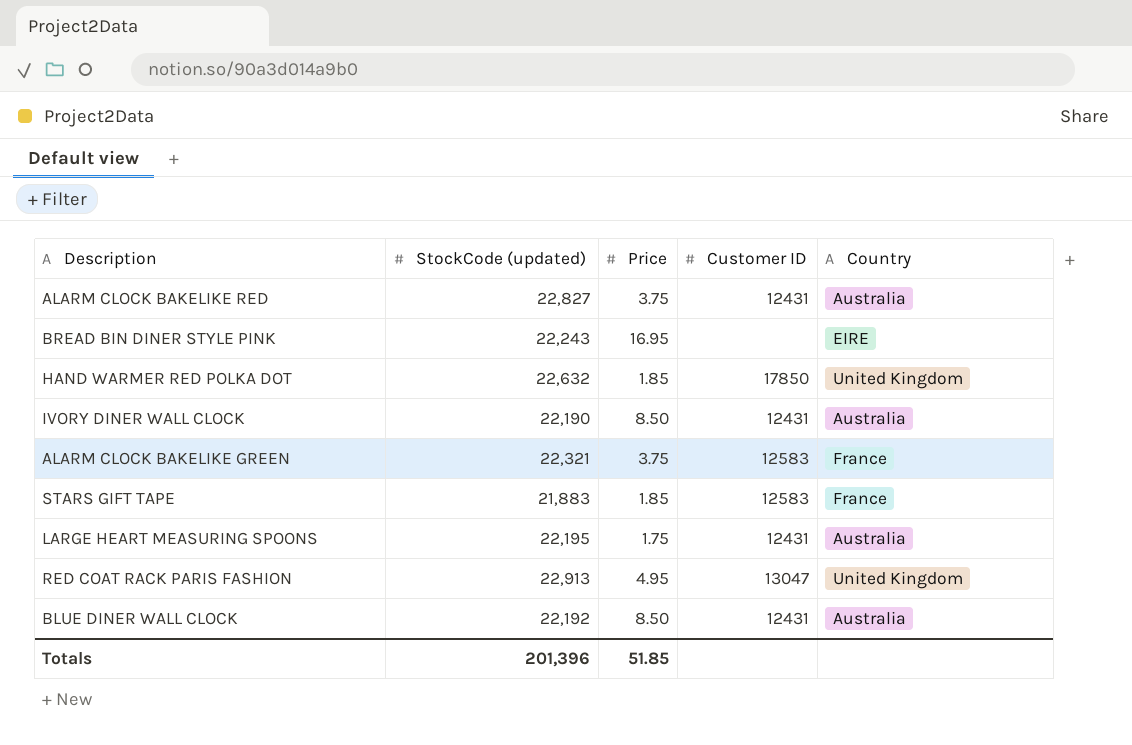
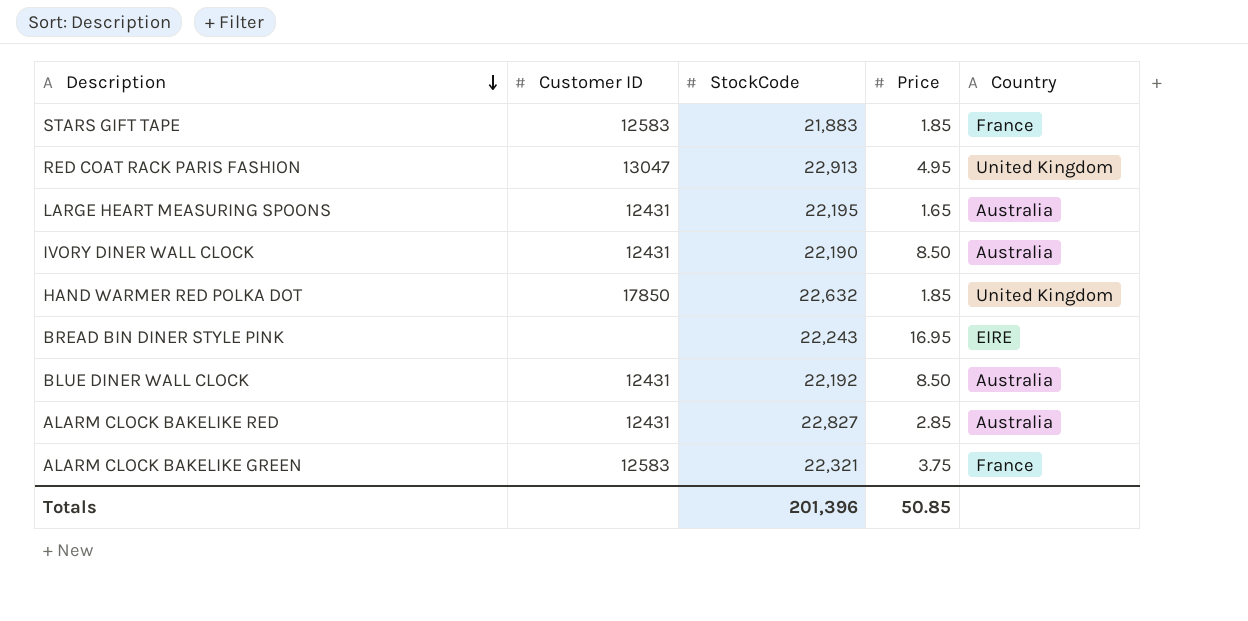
row order: none -> Description descending
column Customer ID | position: 4 -> 2
column name: StockCode (updated) -> StockCode
LARGE HEART MEASURING SPOONS | Price: 1.75 -> 1.65
ALARM CLOCK BAKELIKE RED | Price: 3.75 -> 2.85
Totals | Price: 51.85 -> 50.85

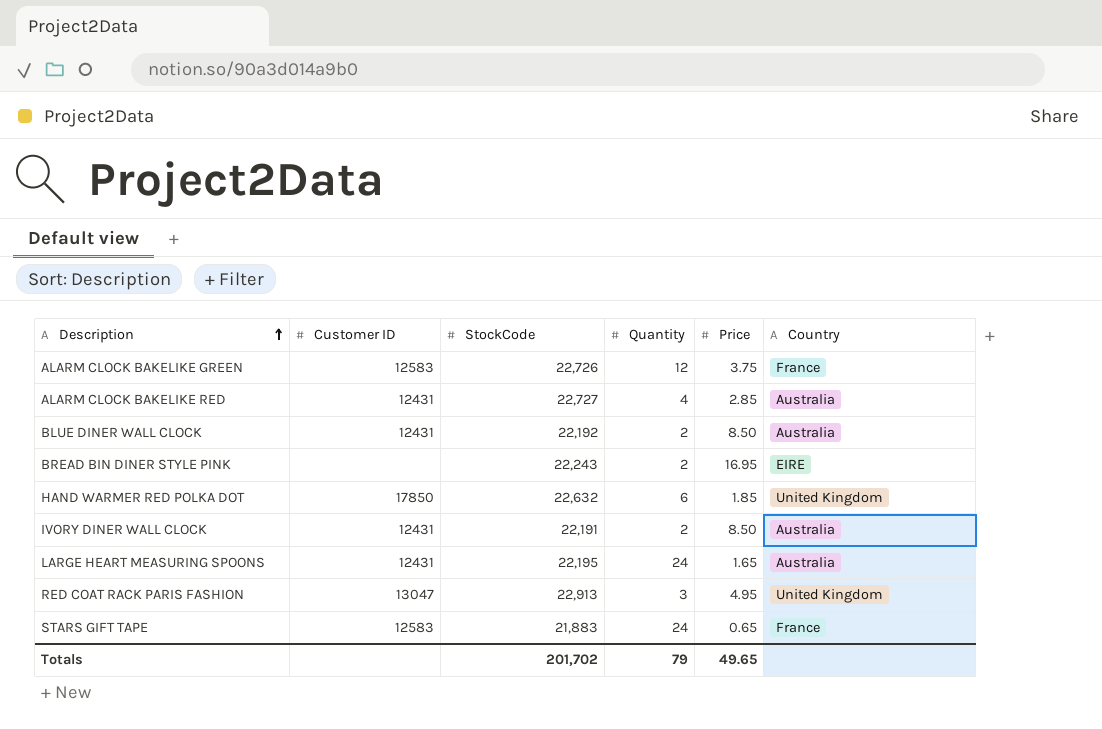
row order: Description descending -> Description ascending
column Quantity | position: none -> 4
ALARM CLOCK BAKELIKE GREEN | StockCode: 22,321 -> 22,726
ALARM CLOCK BAKELIKE RED | StockCode: 22,827 -> 22,727
IVORY DINER WALL CLOCK | StockCode: 22,190 -> 22,191
STARS GIFT TAPE | Price: 1.85 -> 0.65
Totals | StockCode: 201,396 -> 201,702
Totals | Price: 50.85 -> 49.65

